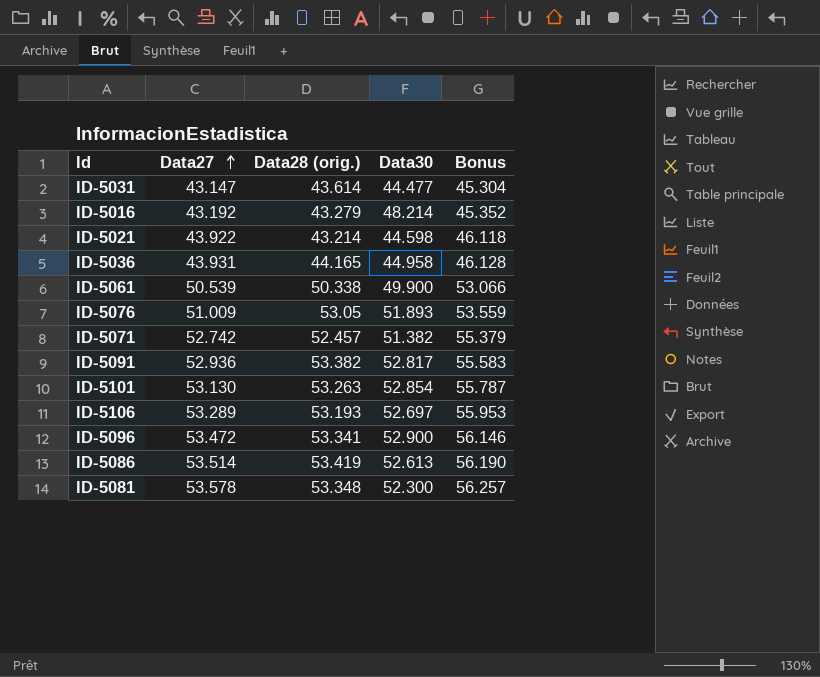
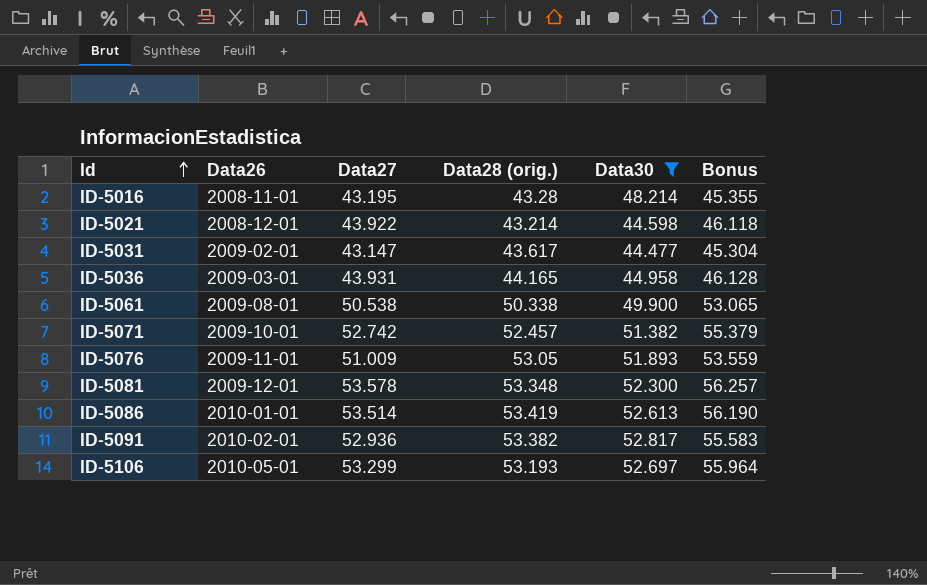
filter: none -> Data30 <= 52.817
row order: Data27 ascending -> Id ascending
column Data26 | position: none -> 2
ID-5016 | Data27: 43.192 -> 43.195
ID-5016 | Data28 (orig.): 43.279 -> 43.28
ID-5016 | Bonus: 45.352 -> 45.355
ID-5031 | Data28 (orig.): 43.614 -> 43.617
ID-5061 | Data27: 50.539 -> 50.538
ID-5061 | Bonus: 53.066 -> 53.065
ID-5106 | Data27: 53.289 -> 53.299
ID-5106 | Bonus: 55.953 -> 55.964

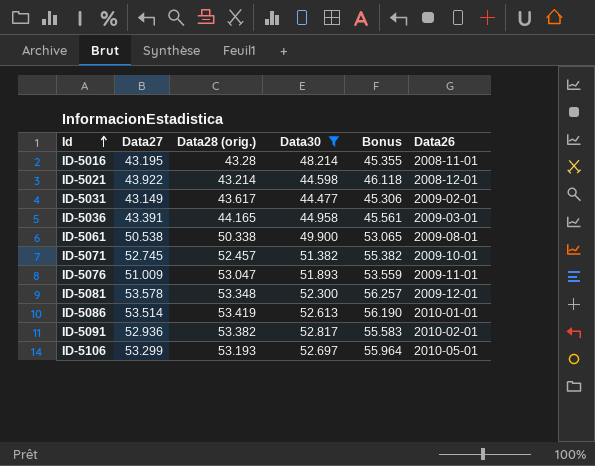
column Data26 | position: 2 -> 6
ID-5031 | Data27: 43.147 -> 43.149
ID-5031 | Bonus: 45.304 -> 45.306
ID-5036 | Data27: 43.931 -> 43.391
ID-5036 | Bonus: 46.128 -> 45.561
ID-5071 | Data27: 52.742 -> 52.745
ID-5071 | Bonus: 55.379 -> 55.382
ID-5076 | Data28 (orig.): 53.05 -> 53.047

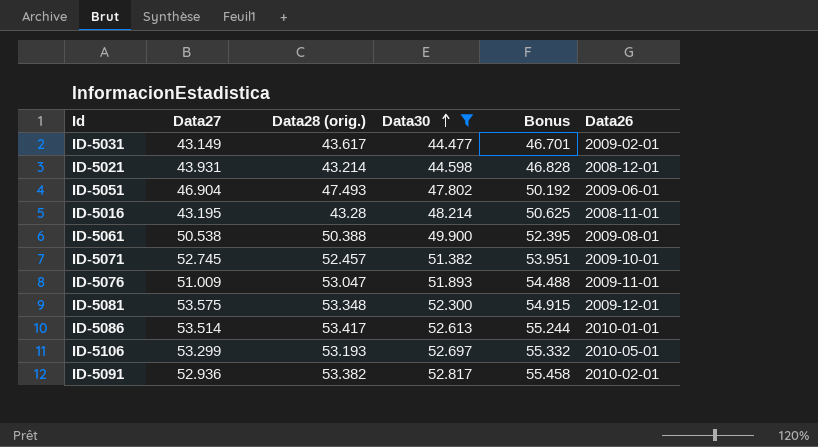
row order: Id ascending -> Data30 ascending
column Bonus | formula: [Data27] * 1.05 -> [Data30] * 1.05
row ID-5036: 43.391 | 44.165 | 44.958 | 45.561 | 2009-03-01 -> none
ID-5021 | Data27: 43.922 -> 43.931
row ID-5051: none -> 46.904 | 47.493 | 47.802 | 50.192 | 2009-06-01
ID-5061 | Data28 (orig.): 50.338 -> 50.388
ID-5081 | Data27: 53.578 -> 53.575
ID-5086 | Data28 (orig.): 53.419 -> 53.417

